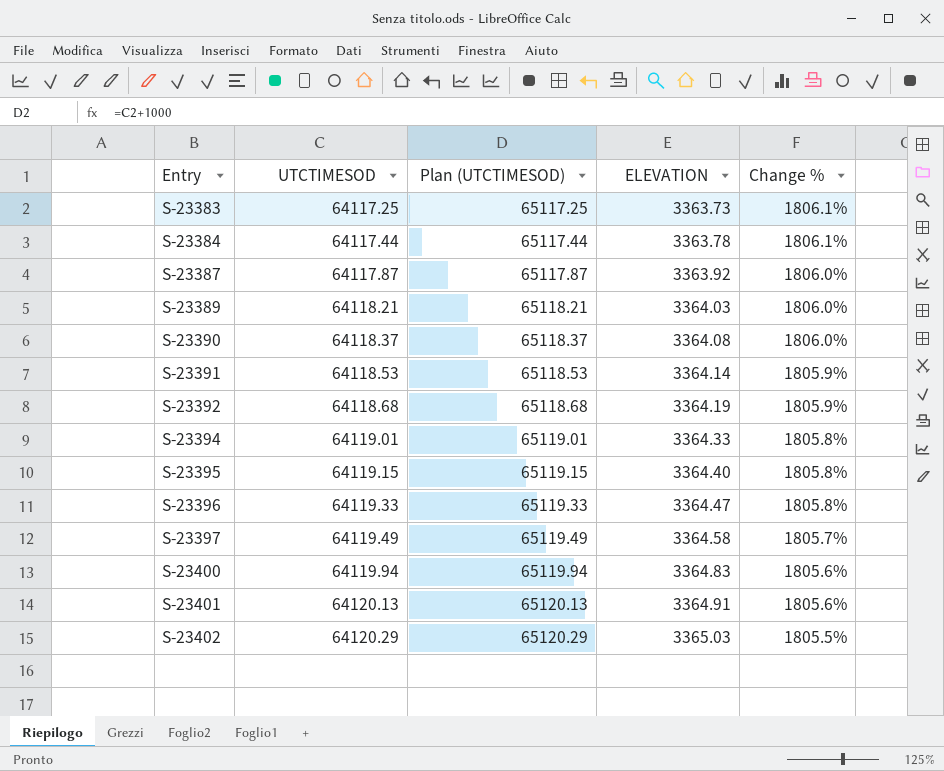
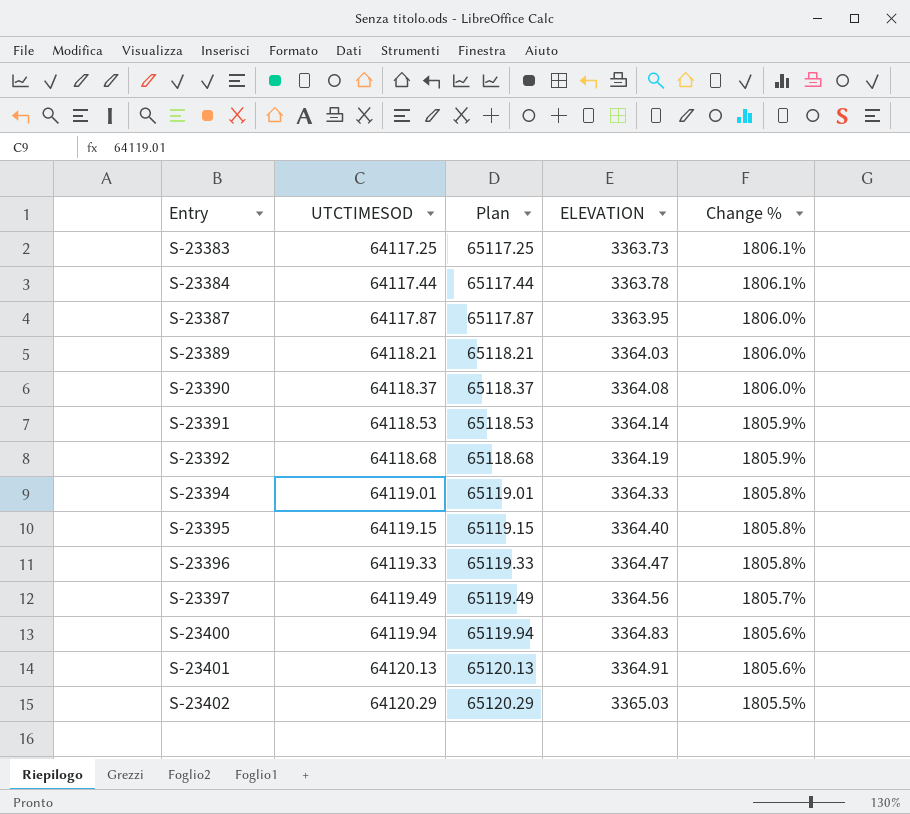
column name: Plan (UTCTIMESOD) -> Plan
S-23387 | ELEVATION: 3363.92 -> 3363.95
S-23397 | ELEVATION: 3364.58 -> 3364.56

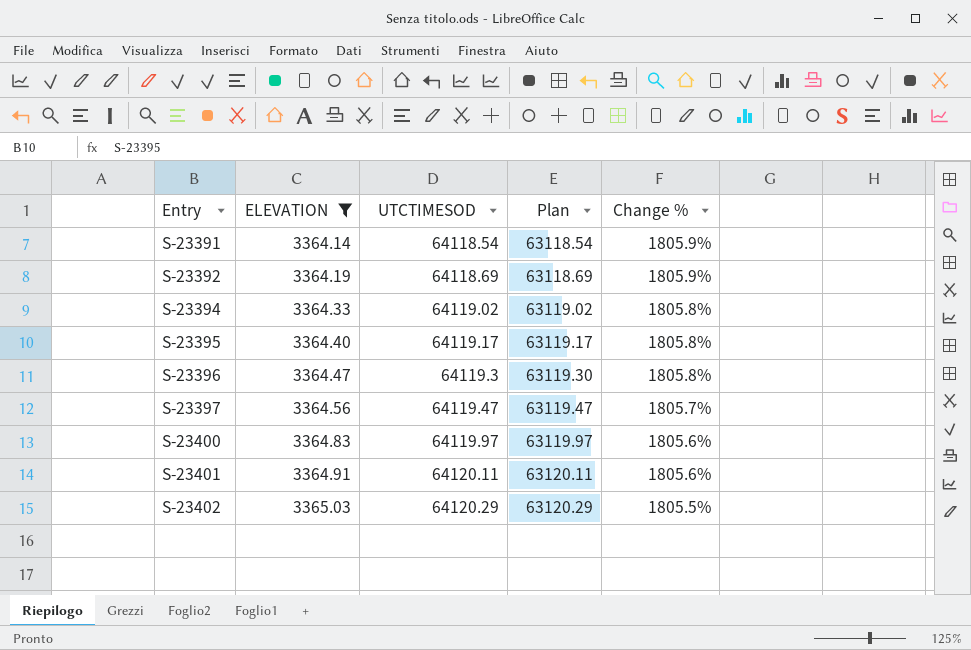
filter: none -> ELEVATION >= 3364.14
column ELEVATION | position: 4 -> 2
column Plan | formula: [UTCTIMESOD] + 1000 -> [UTCTIMESOD] - 1000
S-23391 | UTCTIMESOD: 64118.53 -> 64118.54
S-23392 | UTCTIMESOD: 64118.68 -> 64118.69
S-23394 | UTCTIMESOD: 64119.01 -> 64119.02
S-23395 | UTCTIMESOD: 64119.15 -> 64119.17
S-23396 | UTCTIMESOD: 64119.33 -> 64119.3
S-23397 | UTCTIMESOD: 64119.49 -> 64119.47
S-23400 | UTCTIMESOD: 64119.94 -> 64119.97
S-23401 | UTCTIMESOD: 64120.13 -> 64120.11

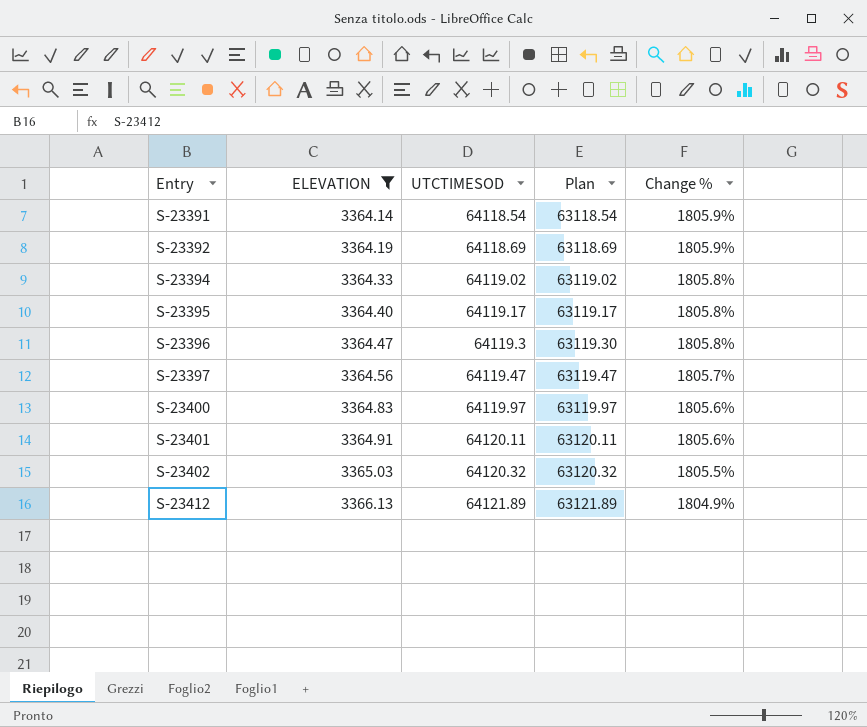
S-23402 | UTCTIMESOD: 64120.29 -> 64120.32
S-23402 | Plan: 63120.29 -> 63120.32
row S-23412: none -> 3366.13 | 64121.89 | 63121.89 | 1804.9%

